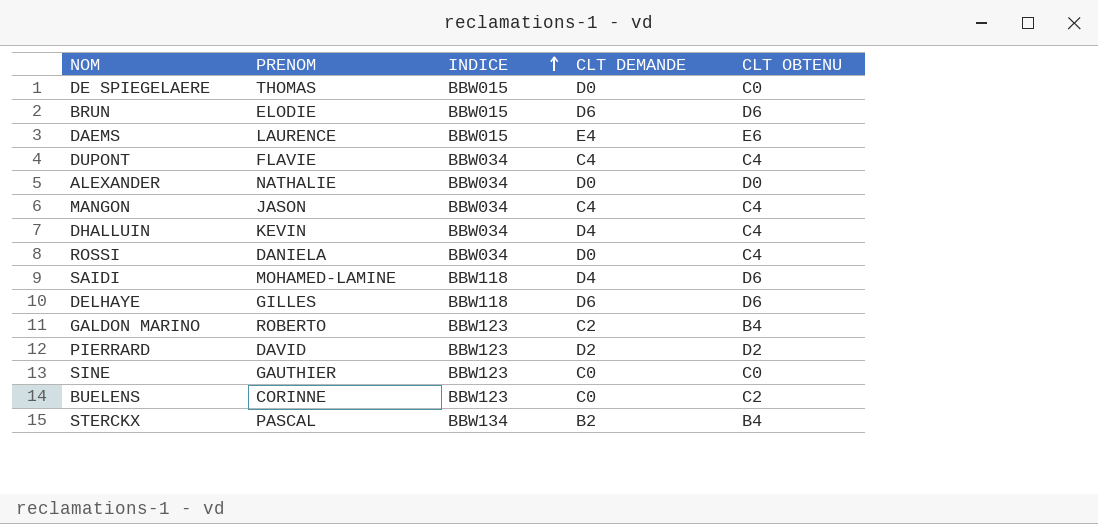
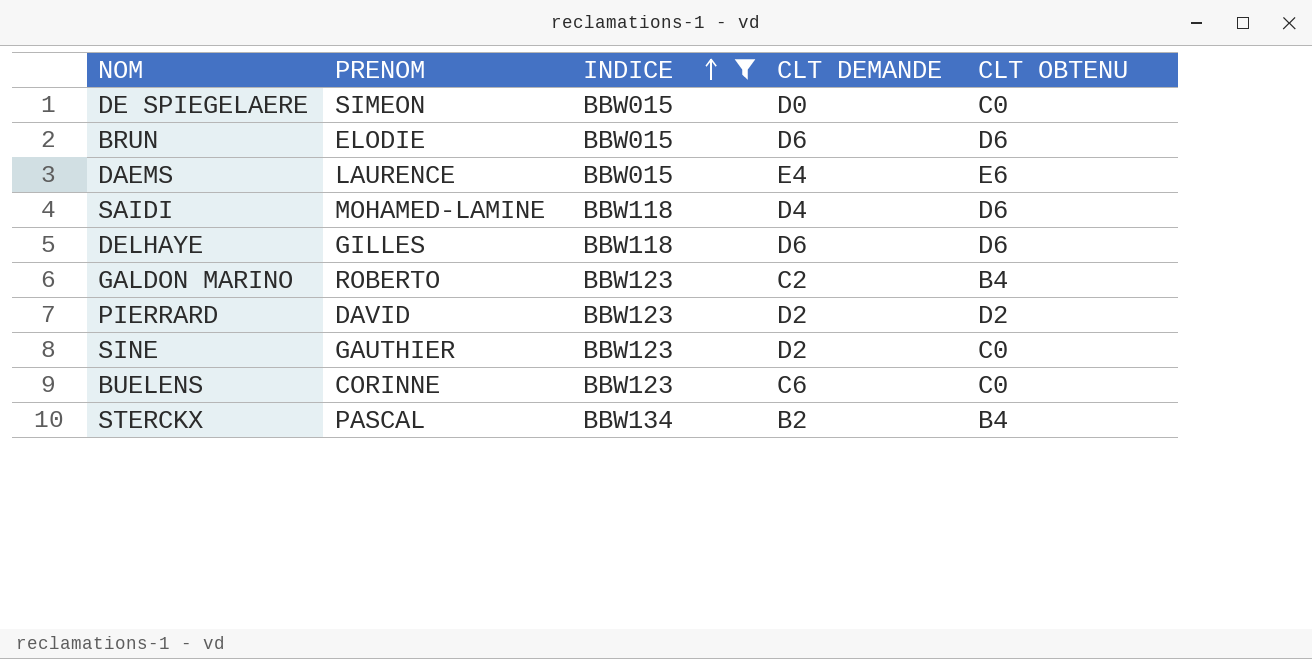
filter: none -> INDICE != BBW034
DE SPIEGELAERE | PRENOM: THOMAS -> SIMEON
SINE | CLT DEMANDE: C0 -> D2
BUELENS | CLT DEMANDE: C0 -> C6
BUELENS | CLT OBTENU: C2 -> C0

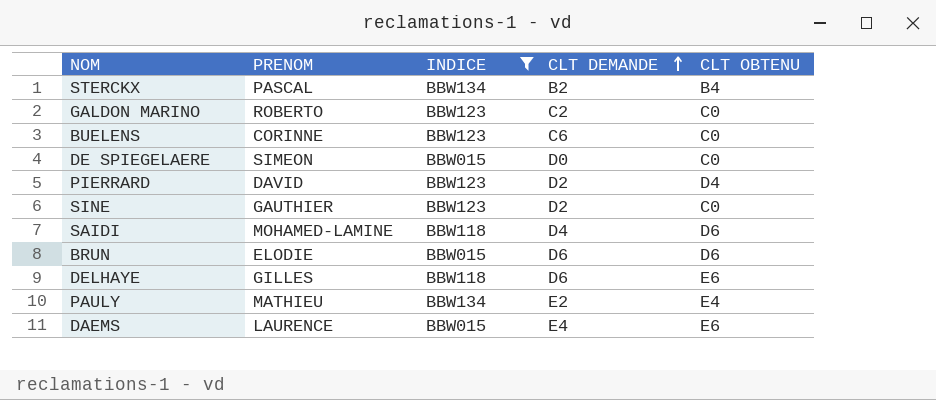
row order: INDICE ascending -> CLT DEMANDE ascending
GALDON MARINO | CLT OBTENU: B4 -> C0
PIERRARD | CLT OBTENU: D2 -> D4
DELHAYE | CLT OBTENU: D6 -> E6
row PAULY: none -> MATHIEU | BBW134 | E2 | E4

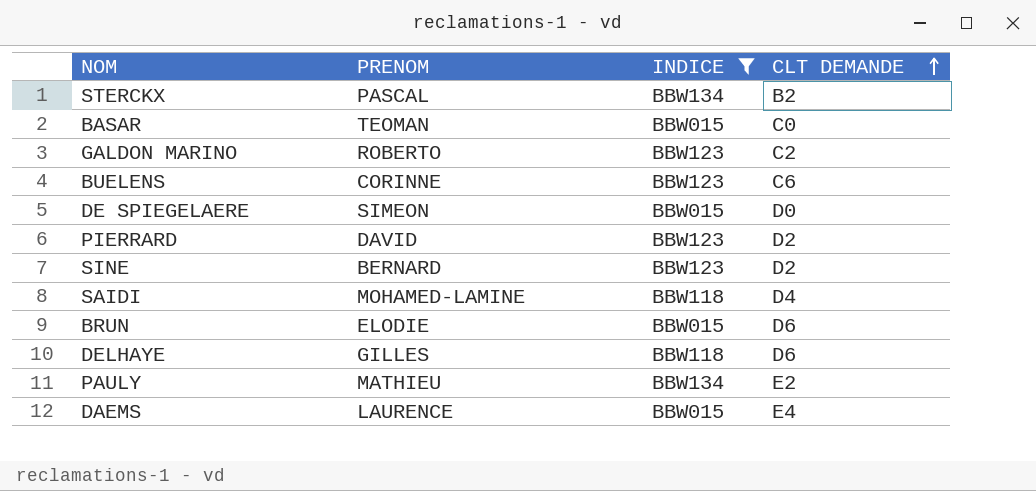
column CLT OBTENU | position: 5 -> none
row BASAR: none -> TEOMAN | BBW015 | C0
SINE | PRENOM: GAUTHIER -> BERNARD

